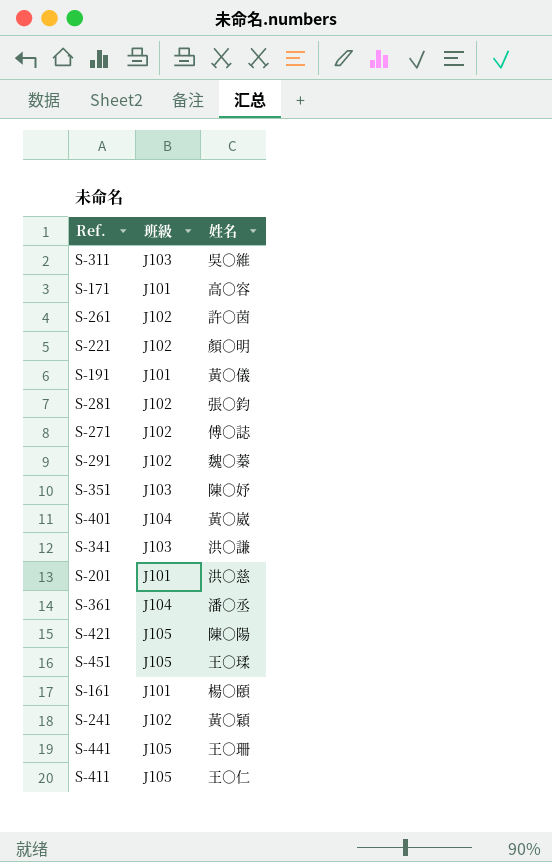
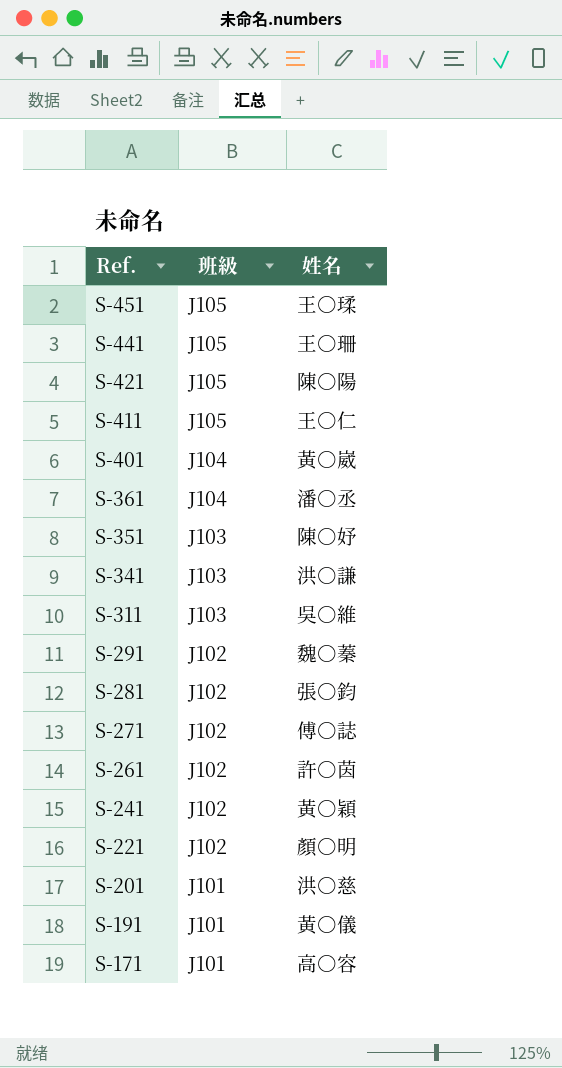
row order: none -> Ref. descending
row S-161: J101 | 楊○頤 -> none

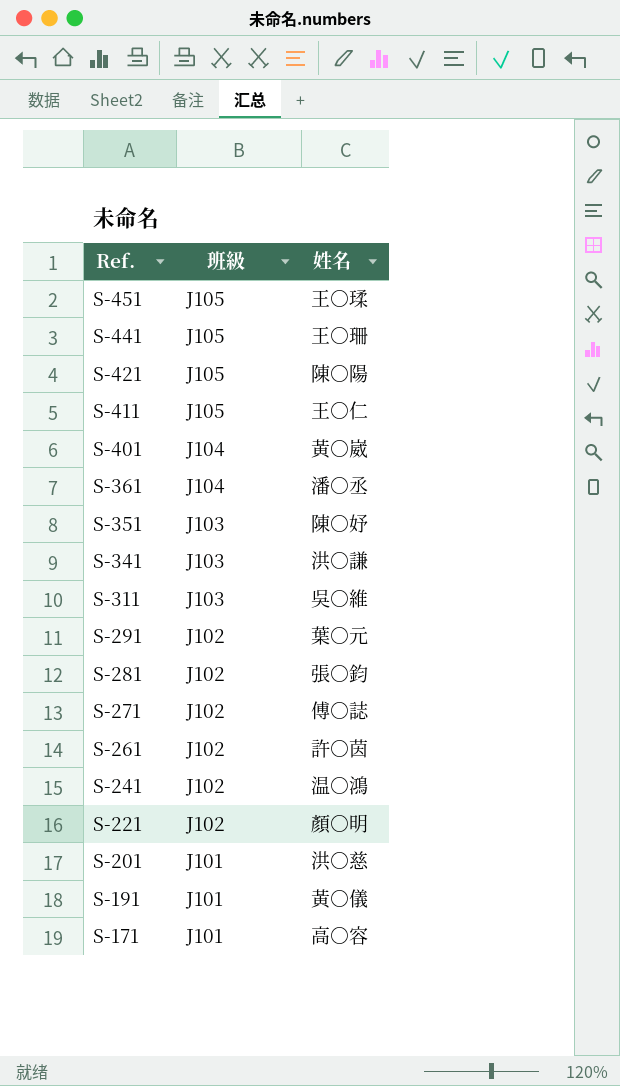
S-291 | 姓名: 魏○蓁 -> 葉○元
S-241 | 姓名: 黃○穎 -> 温○鴻

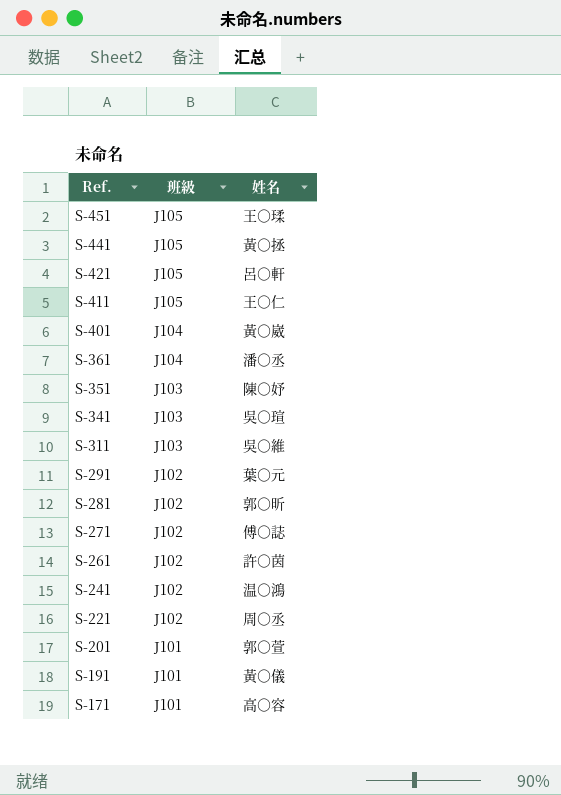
S-441 | 姓名: 王○珊 -> 黃○拯
S-421 | 姓名: 陳○陽 -> 呂○軒
S-341 | 姓名: 洪○謙 -> 吳○瑄
S-281 | 姓名: 張○鈞 -> 郭○昕
S-221 | 姓名: 顏○明 -> 周○丞
S-201 | 姓名: 洪○慈 -> 郭○萱

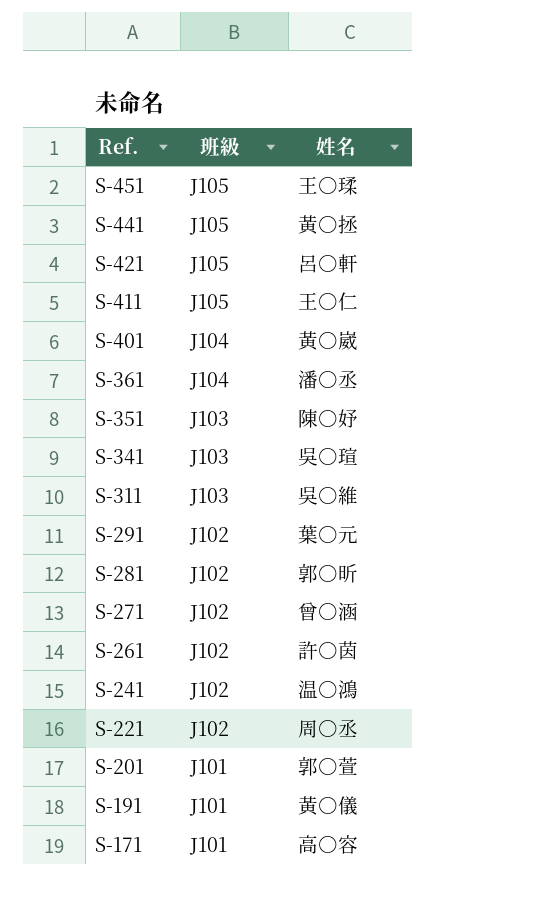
S-271 | 姓名: 傅○誌 -> 曾○涵

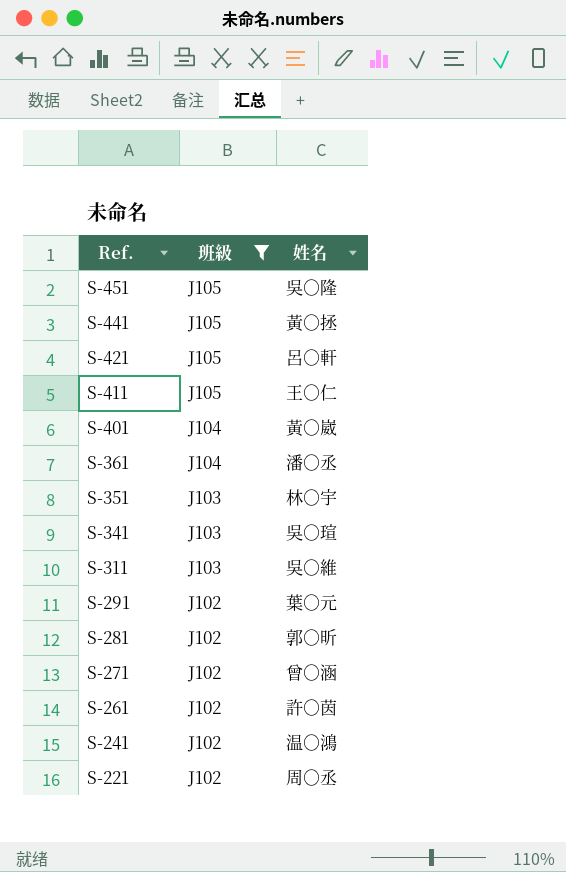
filter: none -> 班級 != J101
S-451 | 姓名: 王○瑈 -> 吳○隆
S-351 | 姓名: 陳○妤 -> 林○宇

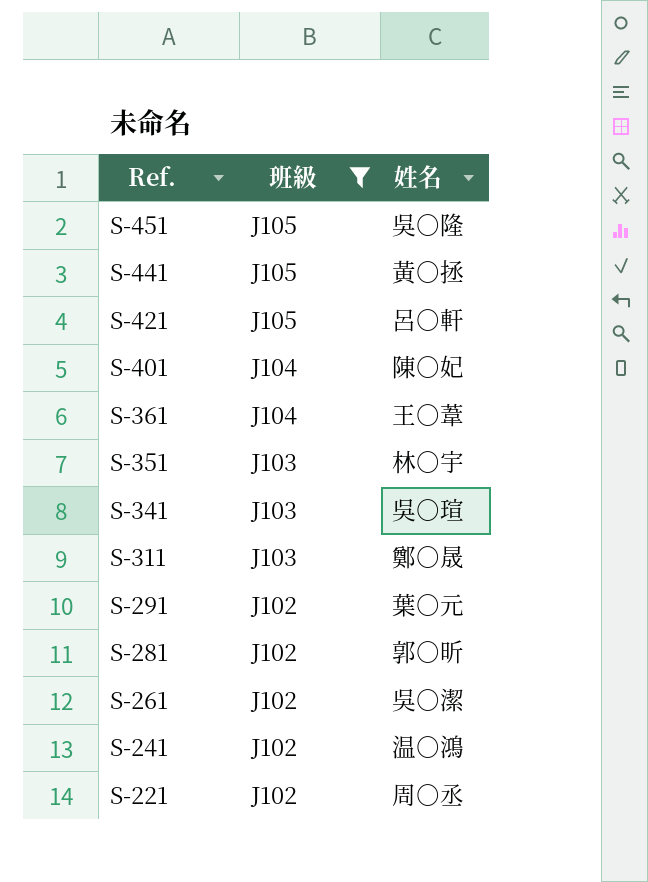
row S-411: J105 | 王○仁 -> none
row S-271: J102 | 曾○涵 -> none
S-401 | 姓名: 黃○崴 -> 陳○妃
S-361 | 姓名: 潘○丞 -> 王○葦
S-311 | 姓名: 吳○維 -> 鄭○晟
S-261 | 姓名: 許○茵 -> 吳○潔

